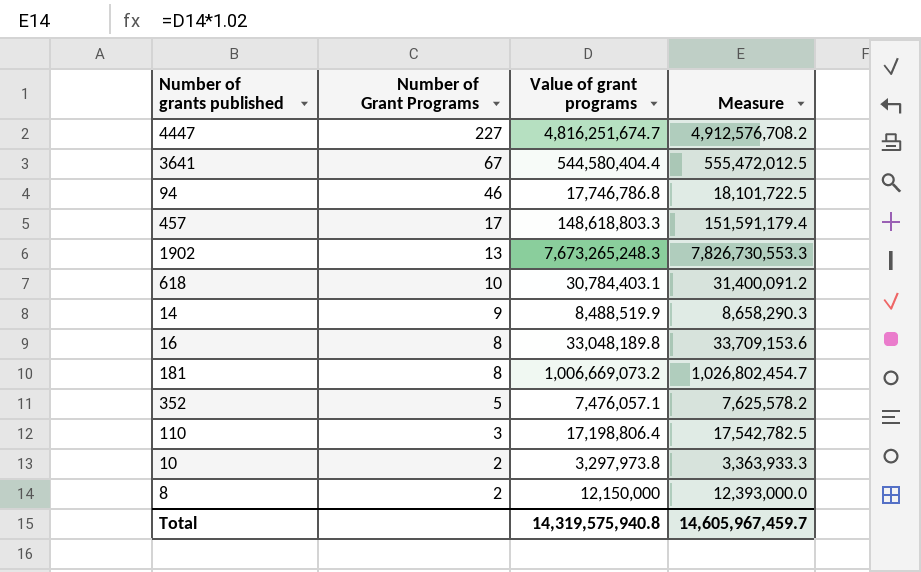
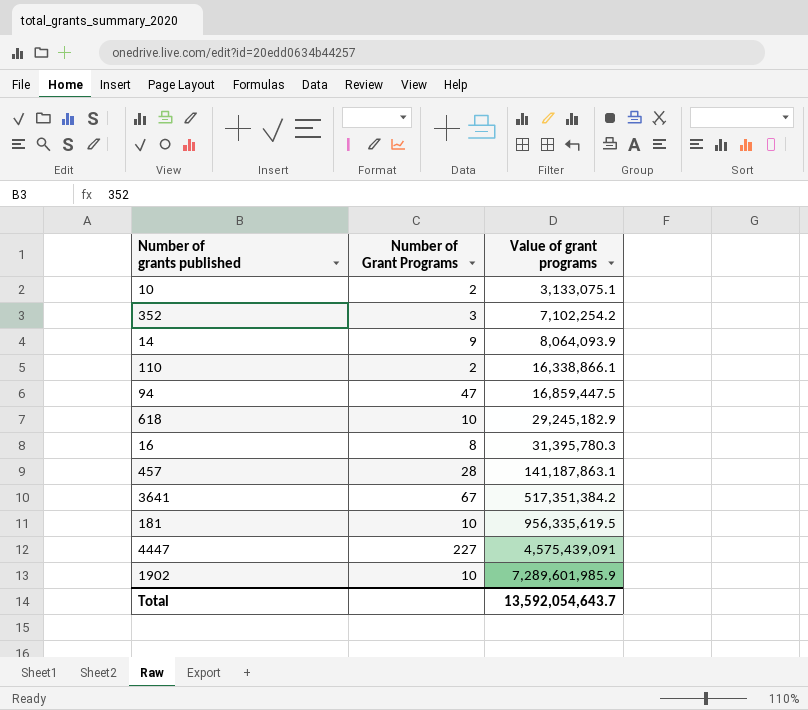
row order: Number of Grant Programs descending -> Value of grant programs ascending
column Measure | formula: [Value of grant programs] * 1.02 -> none
row 8: 2 | 12,150,000 | 12,393,000.0 -> none
10 | Value of grant programs: 3,297,973.8 -> 3,133,075.1
352 | Number of Grant Programs: 5 -> 3
352 | Value of grant programs: 7,476,057.1 -> 7,102,254.2
14 | Value of grant programs: 8,488,519.9 -> 8,064,093.9
110 | Number of Grant Programs: 3 -> 2
110 | Value of grant programs: 17,198,806.4 -> 16,338,866.1
94 | Number of Grant Programs: 46 -> 47
94 | Value of grant programs: 17,746,786.8 -> 16,859,447.5
618 | Value of grant programs: 30,784,403.1 -> 29,245,182.9
16 | Value of grant programs: 33,048,189.8 -> 31,395,780.3
457 | Number of Grant Programs: 17 -> 28
457 | Value of grant programs: 148,618,803.3 -> 141,187,863.1
3641 | Value of grant programs: 544,580,404.4 -> 517,351,384.2
181 | Number of Grant Programs: 8 -> 10
181 | Value of grant programs: 1,006,669,073.2 -> 956,335,619.5
4447 | Value of grant programs: 4,816,251,674.7 -> 4,575,439,091
1902 | Number of Grant Programs: 13 -> 10
1902 | Value of grant programs: 7,673,265,248.3 -> 7,289,601,985.9
Total | Value of grant programs: 14,319,575,940.8 -> 13,592,054,643.7

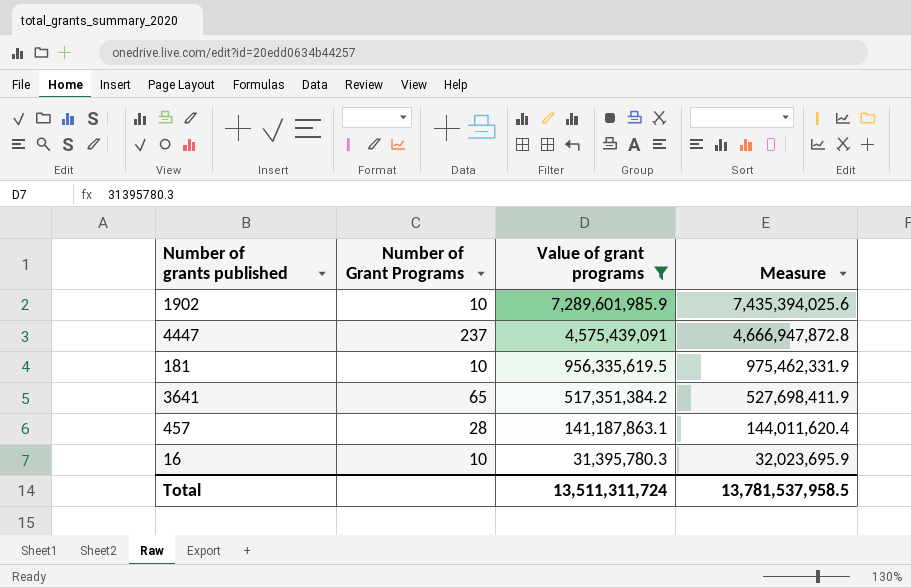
filter: none -> Value of grant programs >= 31,395,780.3
row order: Value of grant programs ascending -> Value of grant programs descending
column Measure | formula: none -> [Value of grant programs] * 1.02
4447 | Number of Grant Programs: 227 -> 237
3641 | Number of Grant Programs: 67 -> 65
16 | Number of Grant Programs: 8 -> 10
Total | Value of grant programs: 13,592,054,643.7 -> 13,511,311,724

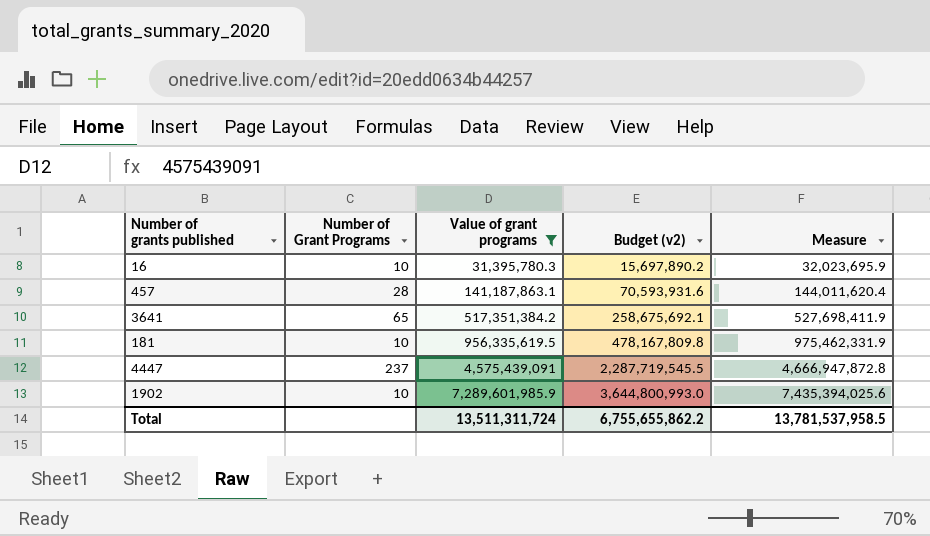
row order: Value of grant programs descending -> Value of grant programs ascending
column Budget (v2) | formula: none -> [Value of grant programs] * 0.5

